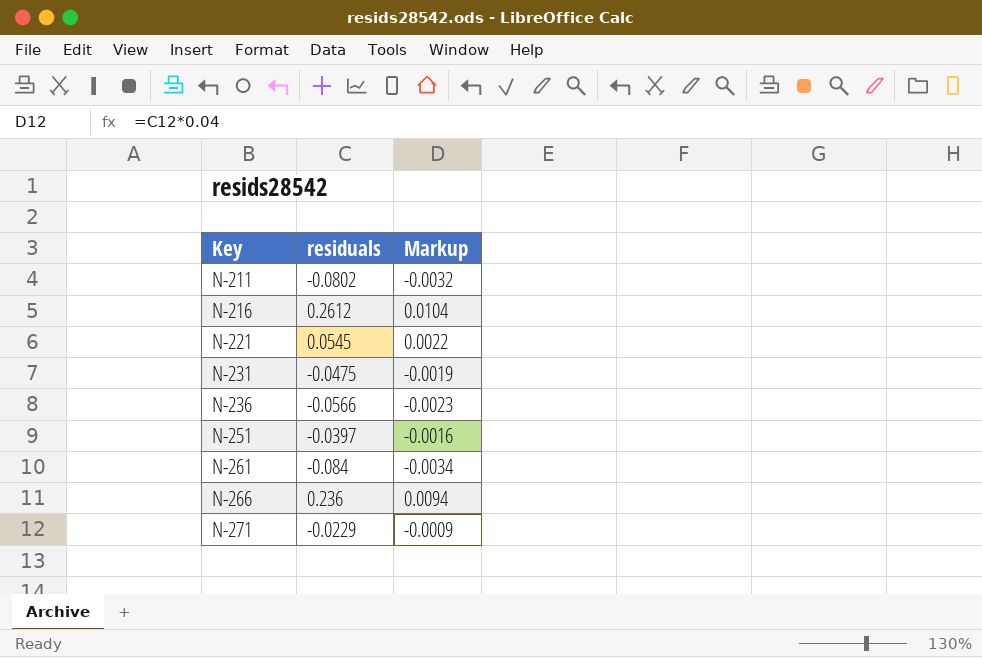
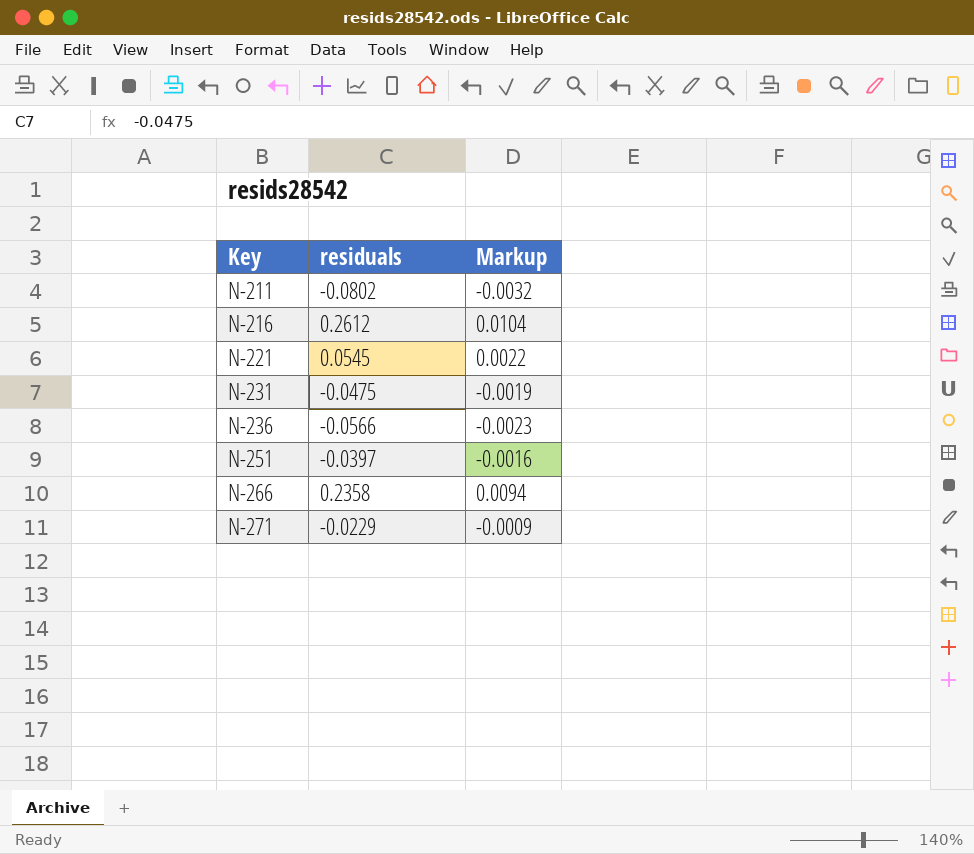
row N-261: -0.084 | -0.0034 -> none
N-266 | residuals: 0.236 -> 0.2358

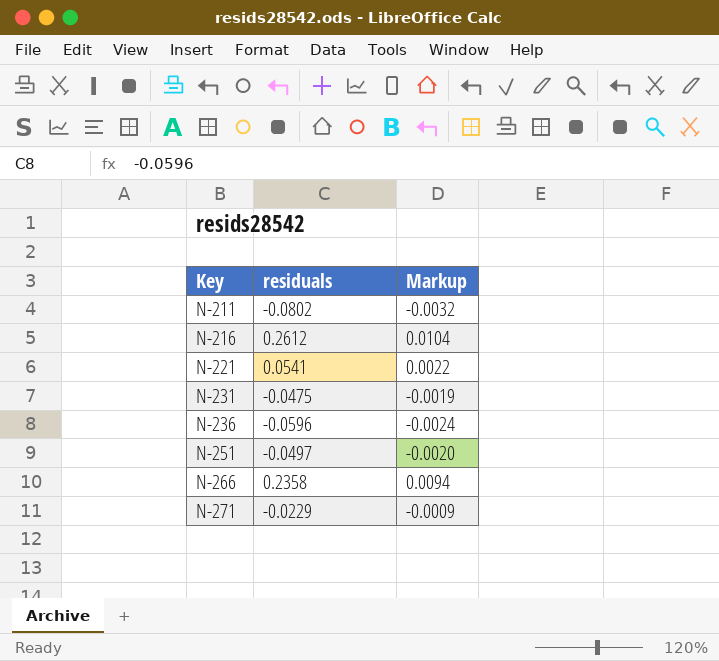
N-221 | residuals: 0.0545 -> 0.0541
N-236 | residuals: -0.0566 -> -0.0596
N-236 | Markup: -0.0023 -> -0.0024
N-251 | residuals: -0.0397 -> -0.0497
N-251 | Markup: -0.0016 -> -0.0020

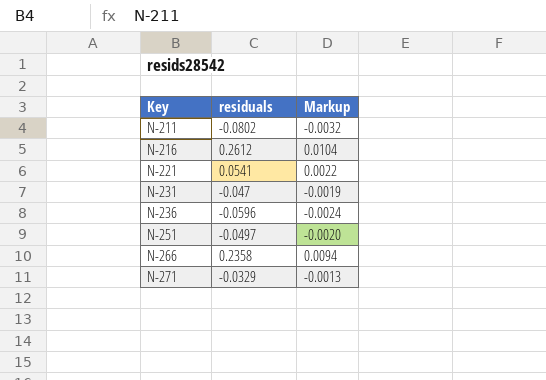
N-231 | residuals: -0.0475 -> -0.047
N-271 | residuals: -0.0229 -> -0.0329
N-271 | Markup: -0.0009 -> -0.0013

